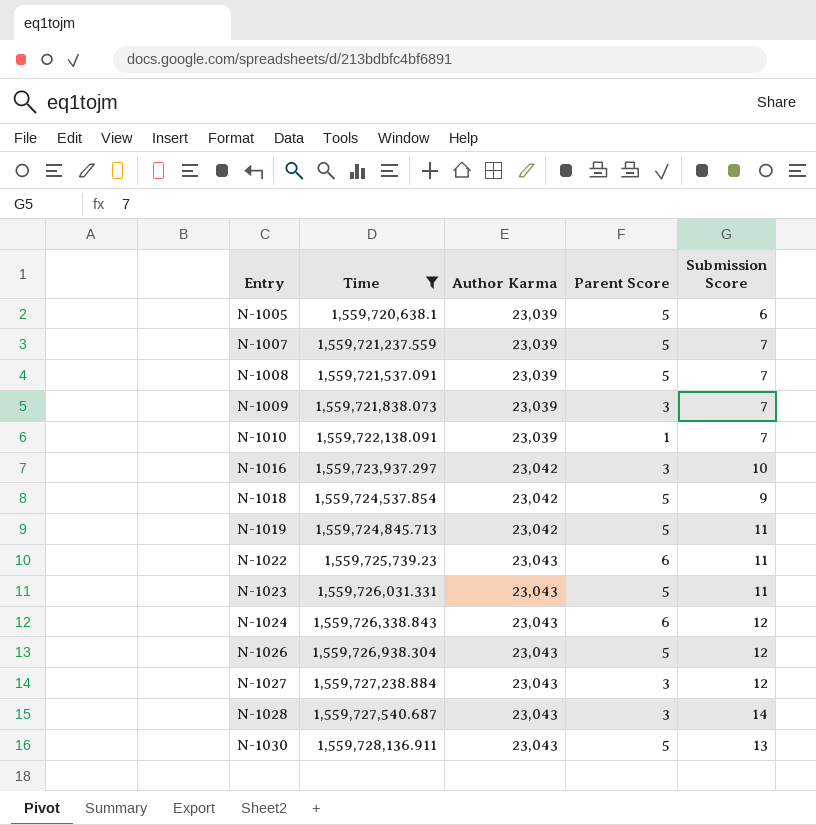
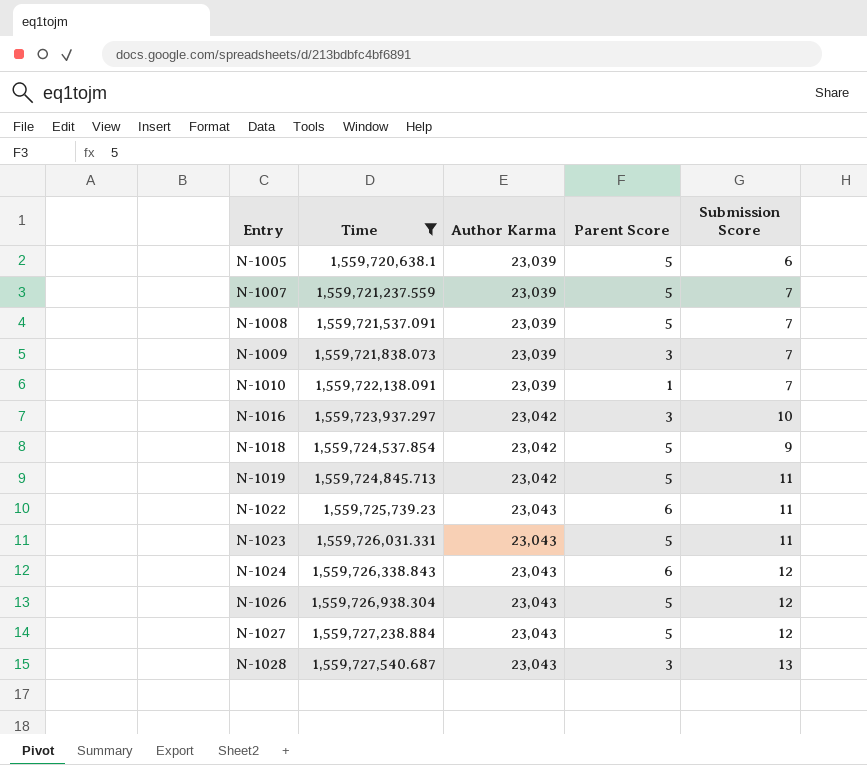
row N-1030: 1,559,728,136.911 | 23,043 | 5 | 13 -> none
N-1027 | Parent Score: 3 -> 5
N-1028 | Submission Score: 14 -> 13

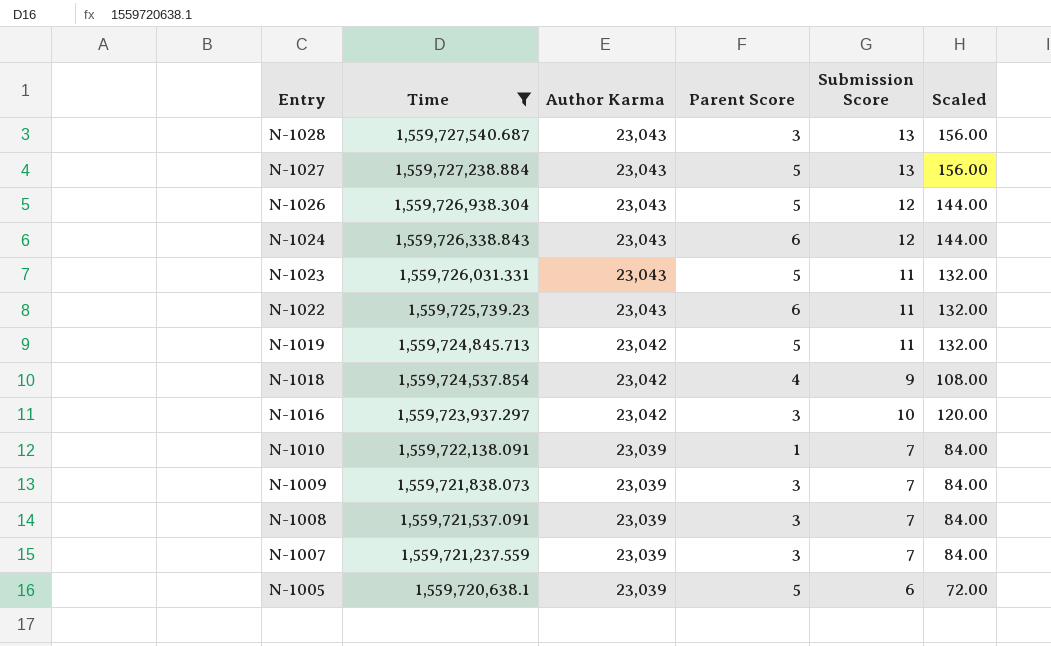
row order: Entry ascending -> Entry descending
column Scaled | formula: none -> [Submission Score] * 12
N-1027 | Submission Score: 12 -> 13
N-1018 | Parent Score: 5 -> 4
N-1008 | Parent Score: 5 -> 3
N-1007 | Parent Score: 5 -> 3

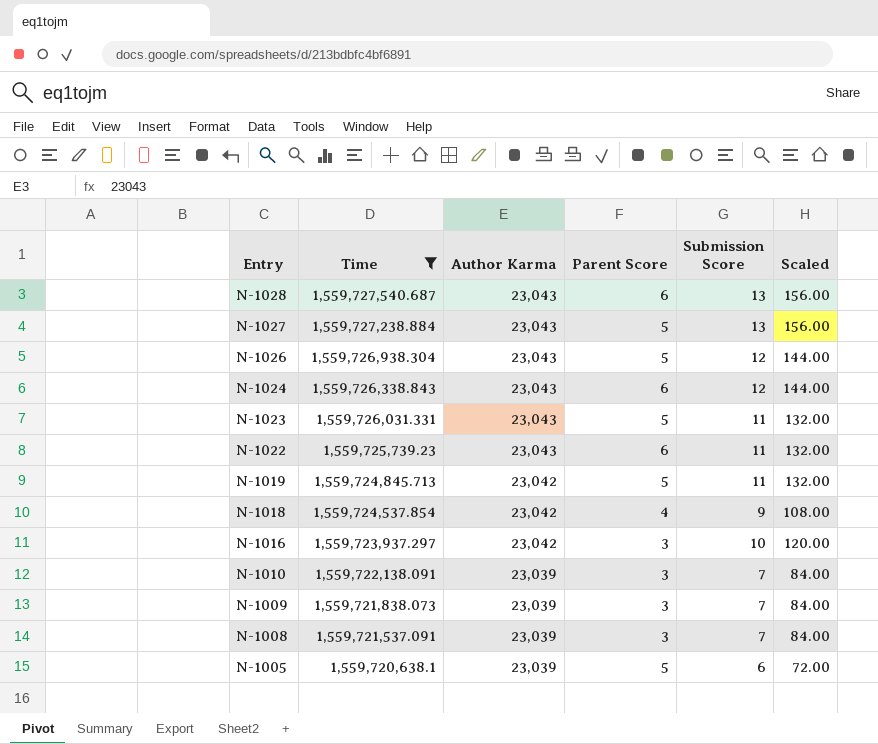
row N-1007: 1,559,721,237.559 | 23,039 | 3 | 7 | 84.00 -> none
N-1028 | Parent Score: 3 -> 6
N-1010 | Parent Score: 1 -> 3

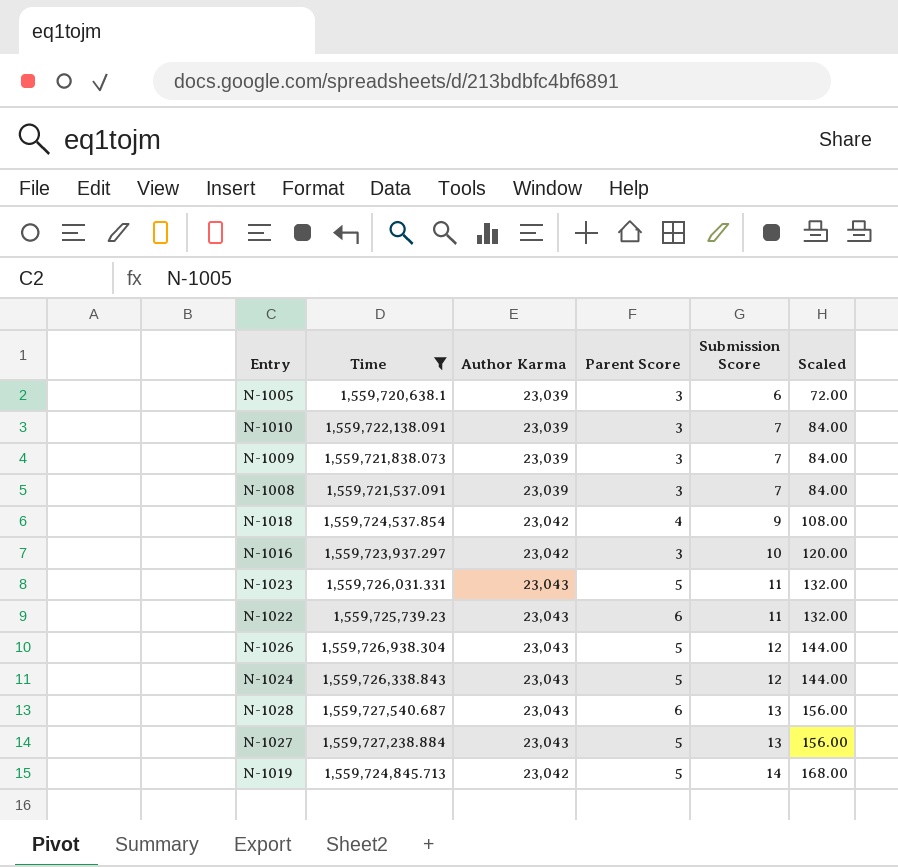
row order: Entry descending -> Submission Score ascending
N-1005 | Parent Score: 5 -> 3
N-1024 | Parent Score: 6 -> 5
N-1019 | Submission Score: 11 -> 14
N-1019 | Scaled: 132.00 -> 168.00

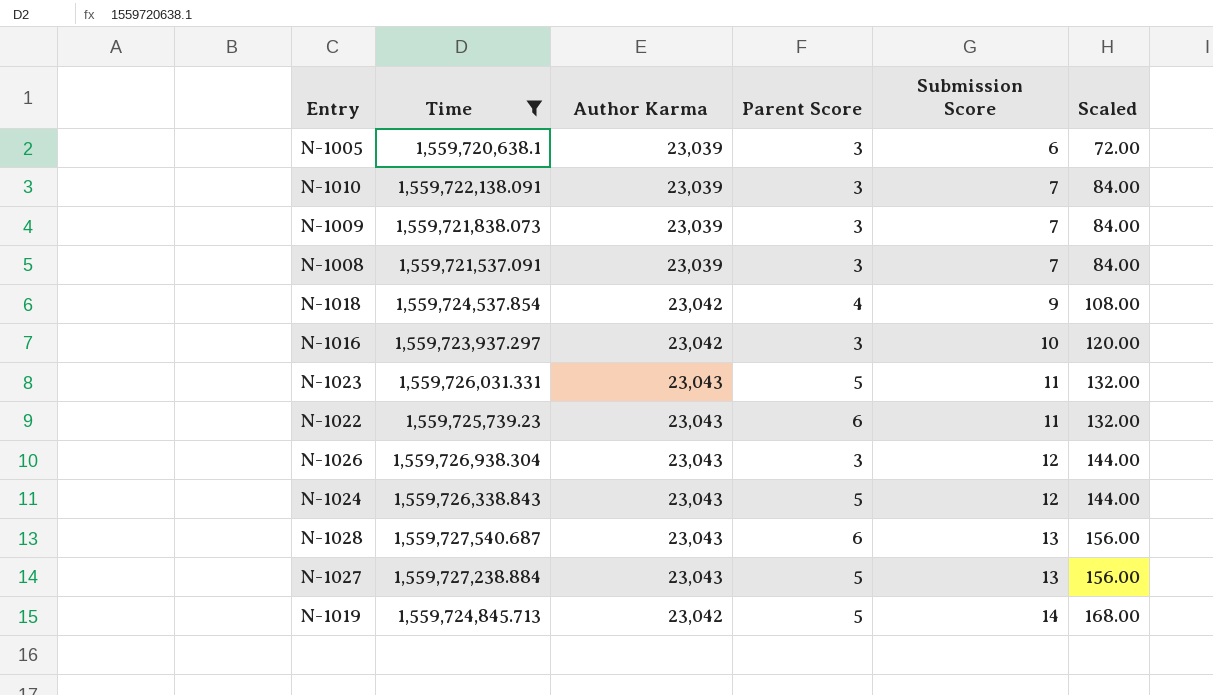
N-1026 | Parent Score: 5 -> 3

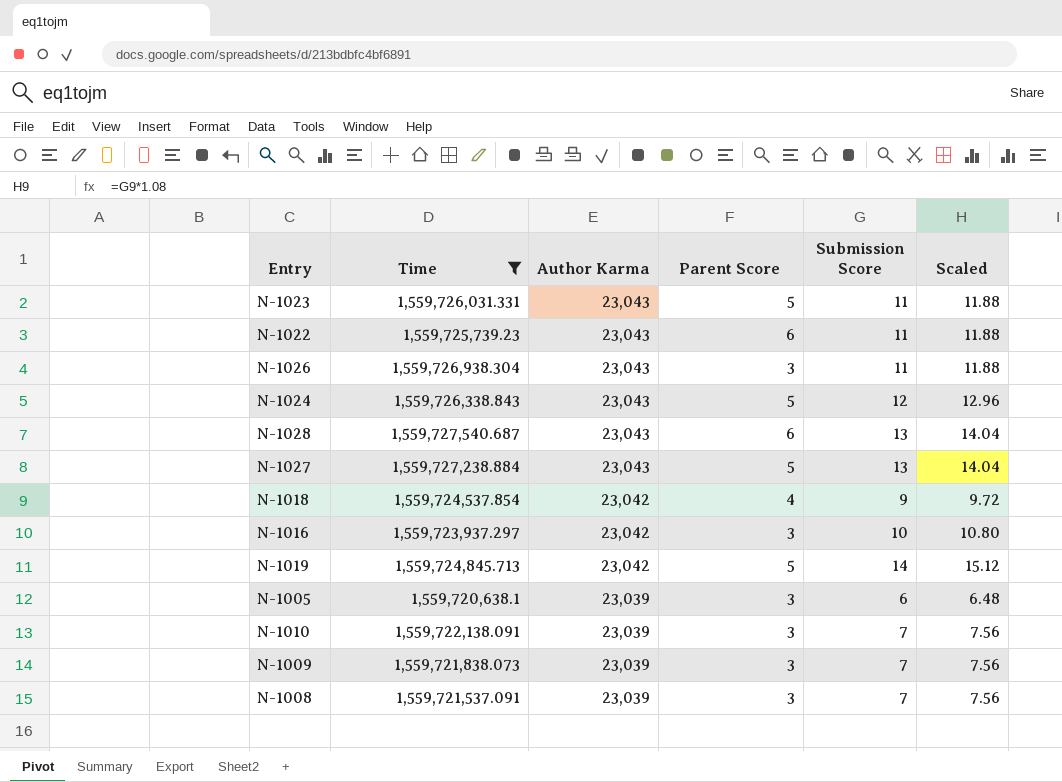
row order: Submission Score ascending -> Author Karma descending
column Scaled | formula: [Submission Score] * 12 -> [Submission Score] * 1.08
N-1026 | Submission Score: 12 -> 11

